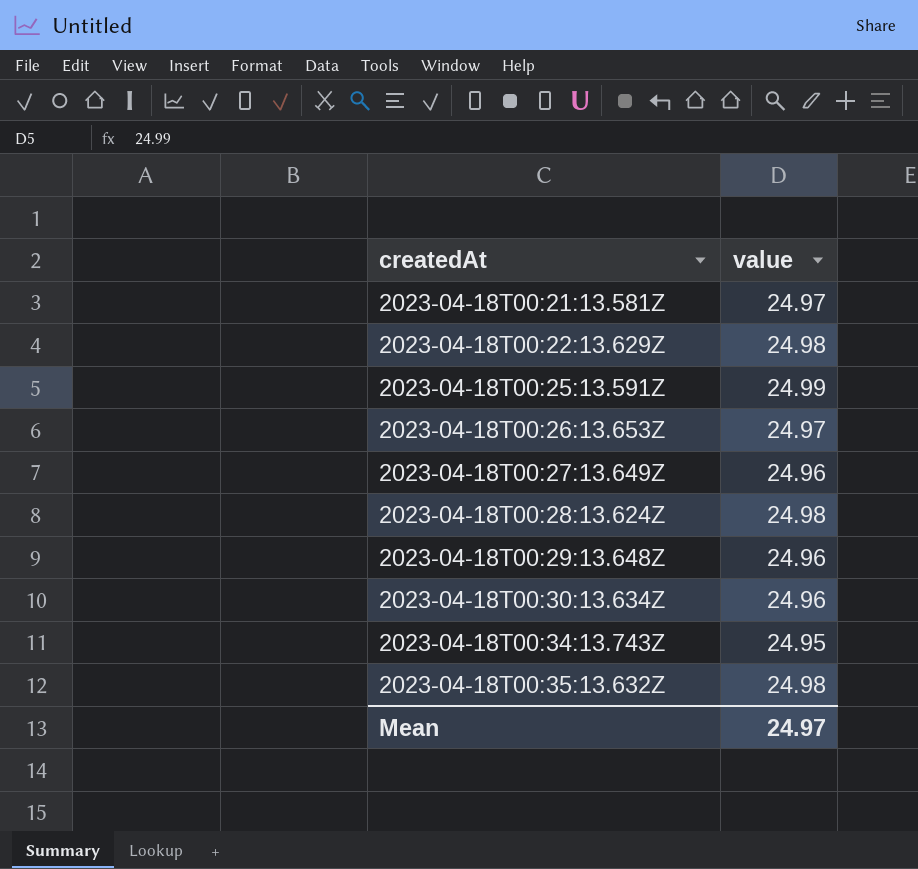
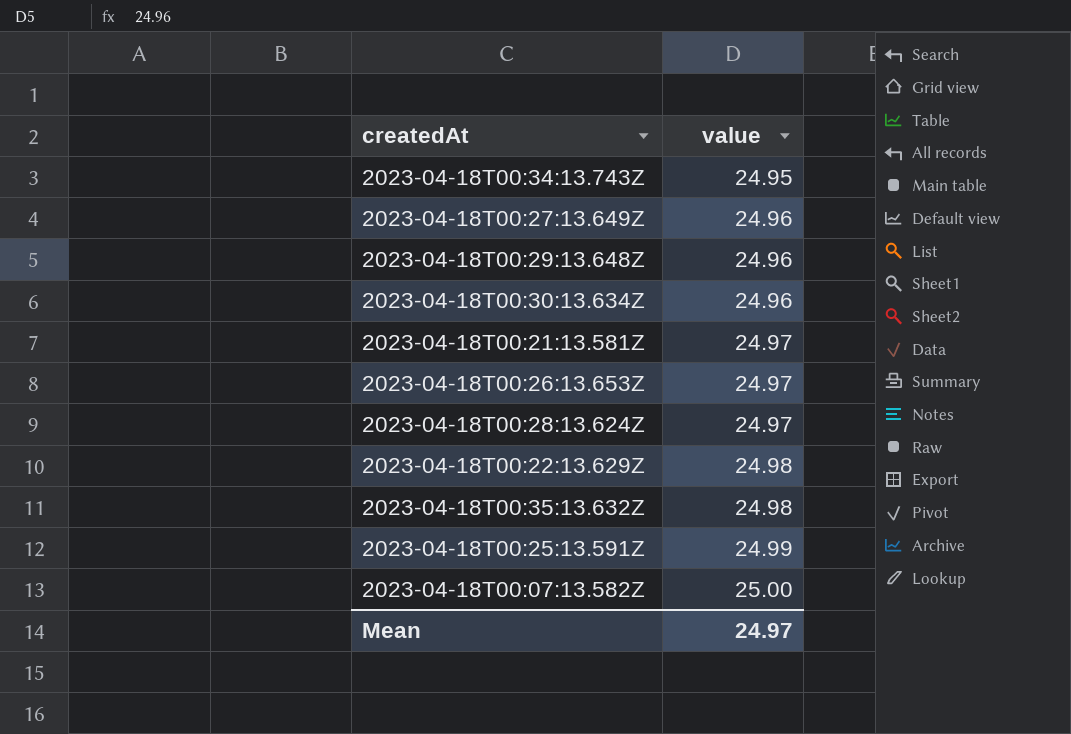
row order: createdAt ascending -> value ascending
2023-04-18T00:28:13.624Z | value: 24.98 -> 24.97
row 2023-04-18T00:07:13.582Z: none -> 25.00

